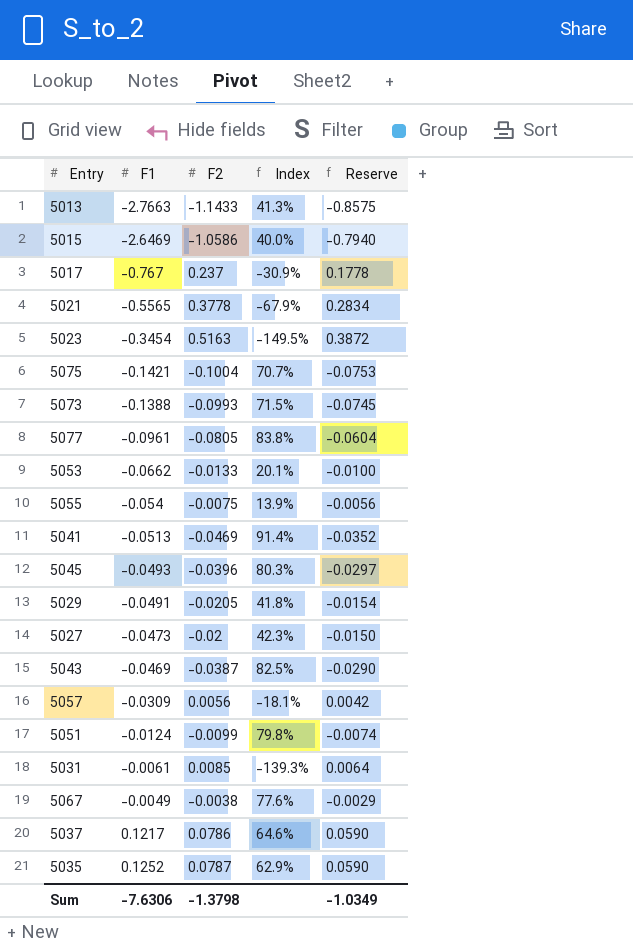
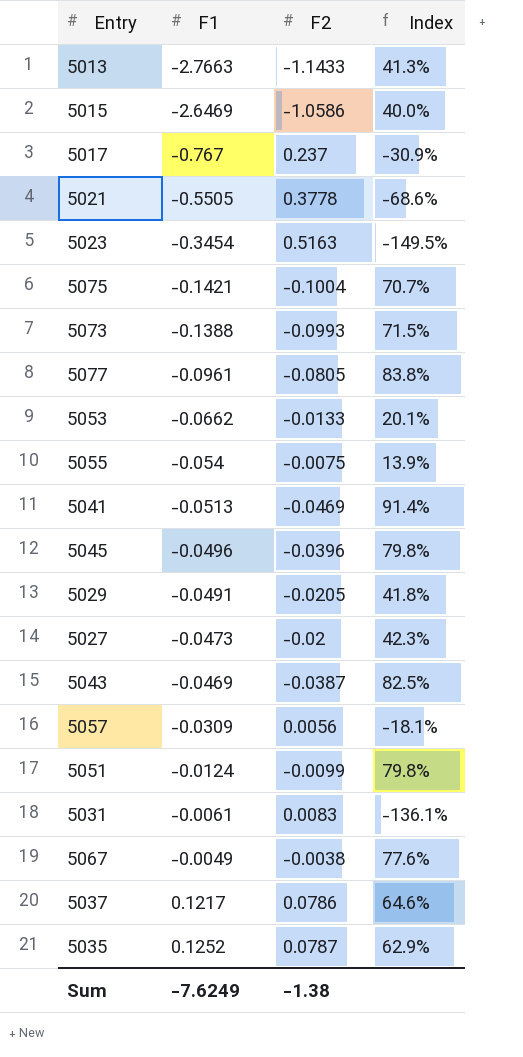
column Reserve | formula: [F2] * 0.75 -> none
5021 | F1: -0.5565 -> -0.5505
5021 | Index: -67.9% -> -68.6%
5045 | F1: -0.0493 -> -0.0496
5045 | Index: 80.3% -> 79.8%
5031 | F2: 0.0085 -> 0.0083
5031 | Index: -139.3% -> -136.1%
Sum | F1: -7.6306 -> -7.6249
Sum | F2: -1.3798 -> -1.38

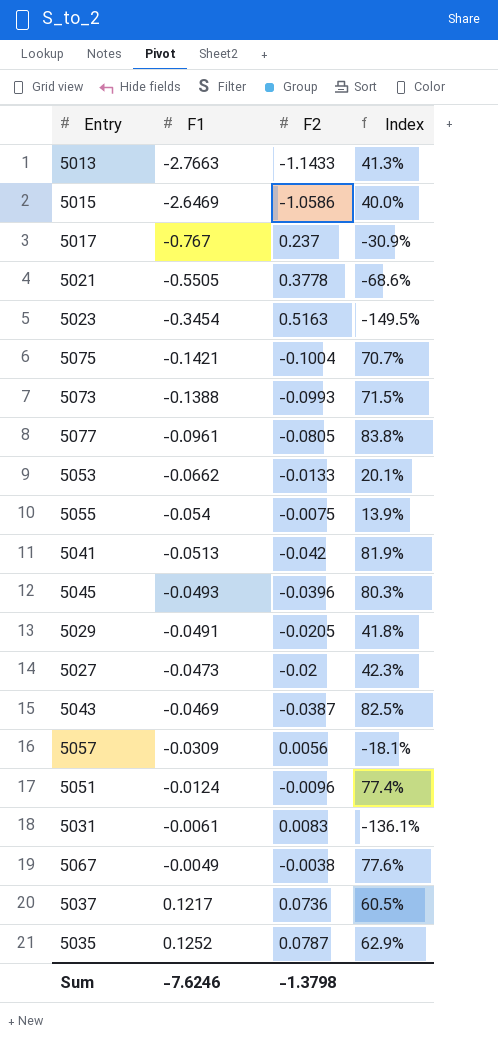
5041 | F2: -0.0469 -> -0.042
5041 | Index: 91.4% -> 81.9%
5045 | F1: -0.0496 -> -0.0493
5045 | Index: 79.8% -> 80.3%
5051 | F2: -0.0099 -> -0.0096
5051 | Index: 79.8% -> 77.4%
5037 | F2: 0.0786 -> 0.0736
5037 | Index: 64.6% -> 60.5%
Sum | F1: -7.6249 -> -7.6246
Sum | F2: -1.38 -> -1.3798

